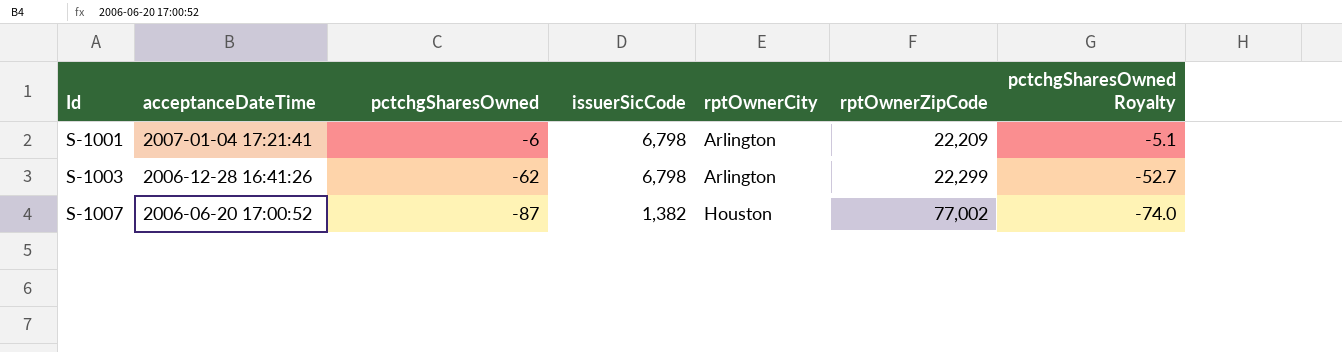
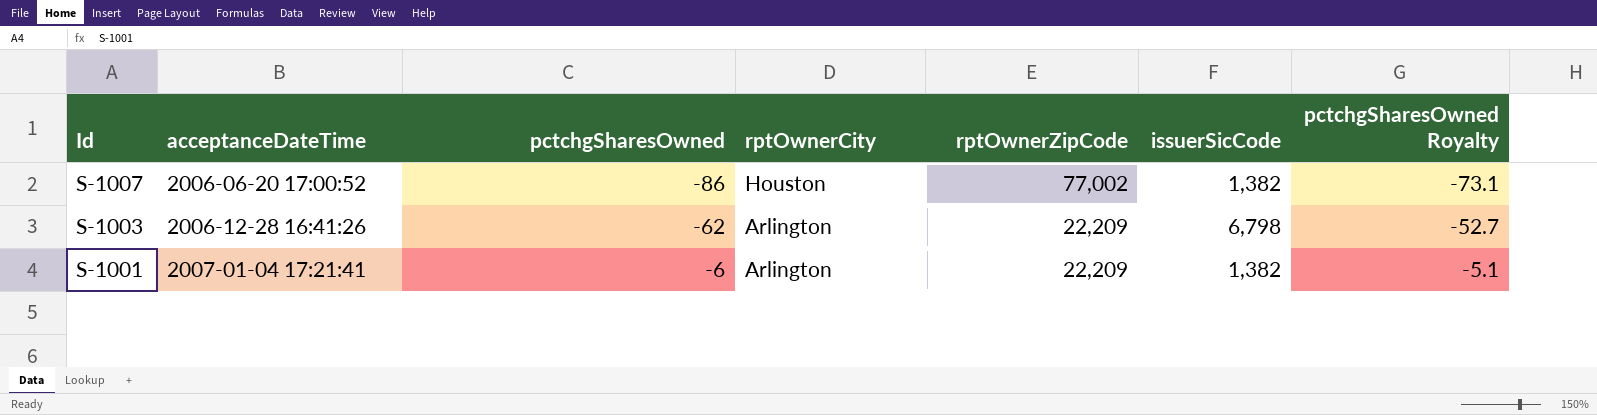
row order: Id ascending -> Id descending
column issuerSicCode | position: 4 -> 6
S-1007 | pctchgSharesOwned: -87 -> -86
S-1007 | pctchgSharesOwned Royalty: -74.0 -> -73.1
S-1003 | rptOwnerZipCode: 22,299 -> 22,209
S-1001 | issuerSicCode: 6,798 -> 1,382

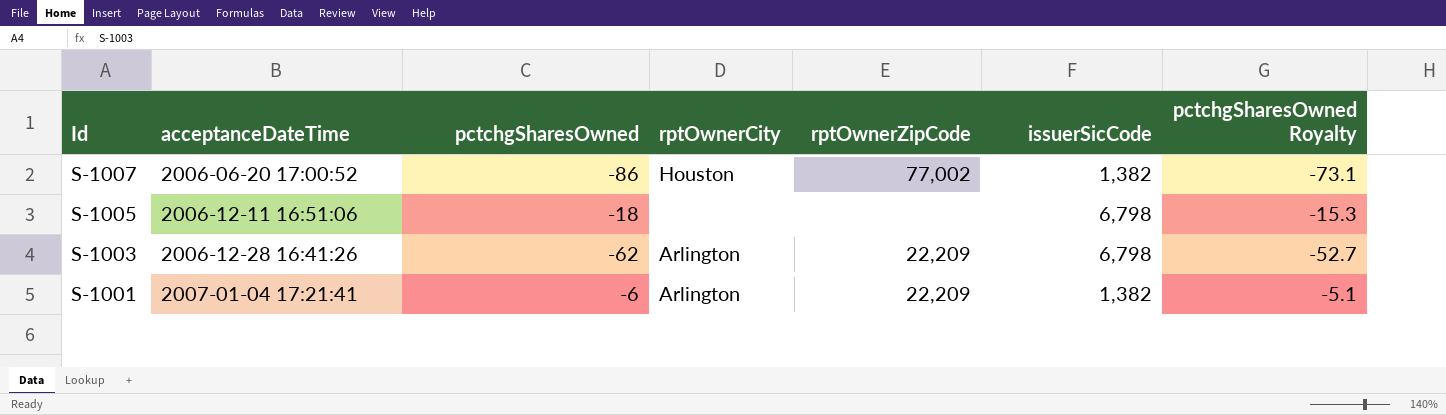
row S-1005: none -> 2006-12-11 16:51:06 | -18 | none | none | 6,798 | -15.3

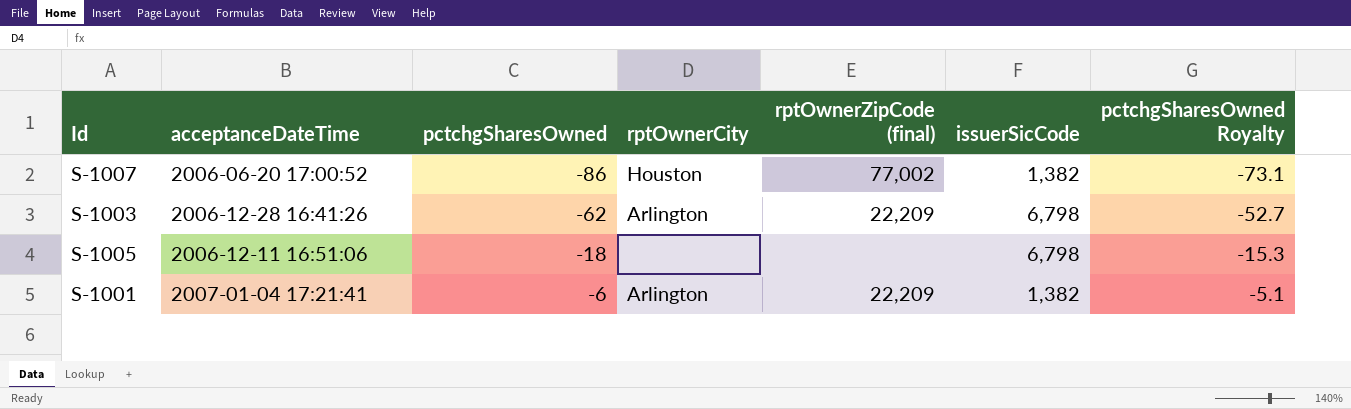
row order: Id descending -> pctchgSharesOwned ascending
column name: rptOwnerZipCode -> rptOwnerZipCode (final)

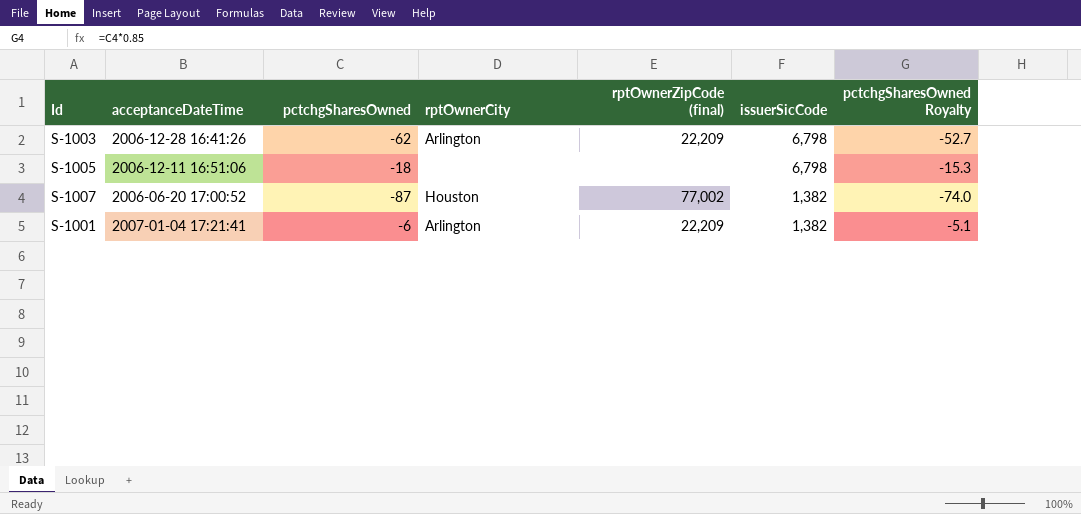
row order: pctchgSharesOwned ascending -> issuerSicCode descending
S-1007 | pctchgSharesOwned: -86 -> -87
S-1007 | pctchgSharesOwned Royalty: -73.1 -> -74.0

